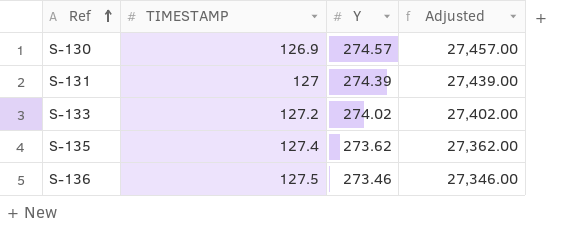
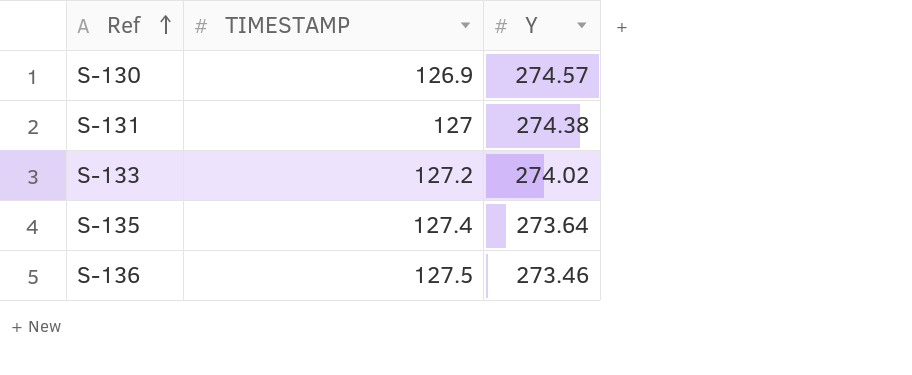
column Adjusted | formula: [Y] * 100 -> none
S-131 | Y: 274.39 -> 274.38
S-135 | Y: 273.62 -> 273.64

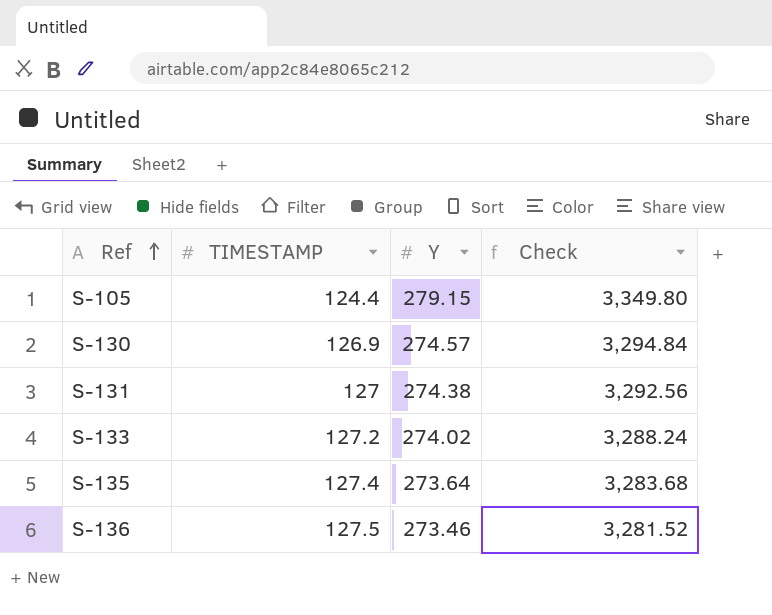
column Check | formula: none -> [Y] * 12
row S-105: none -> 124.4 | 279.15 | 3,349.80

